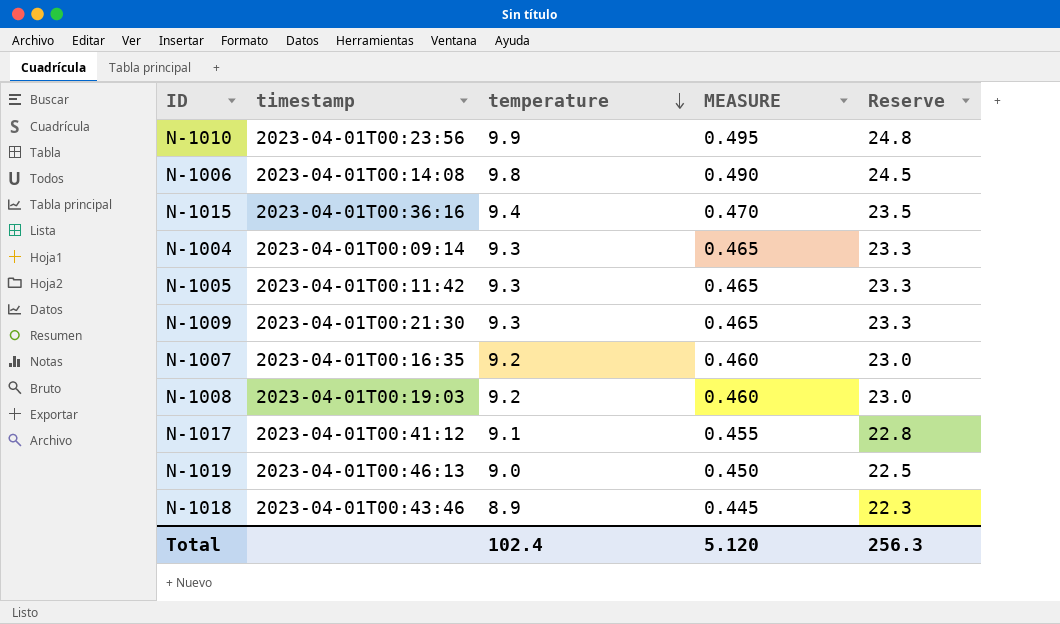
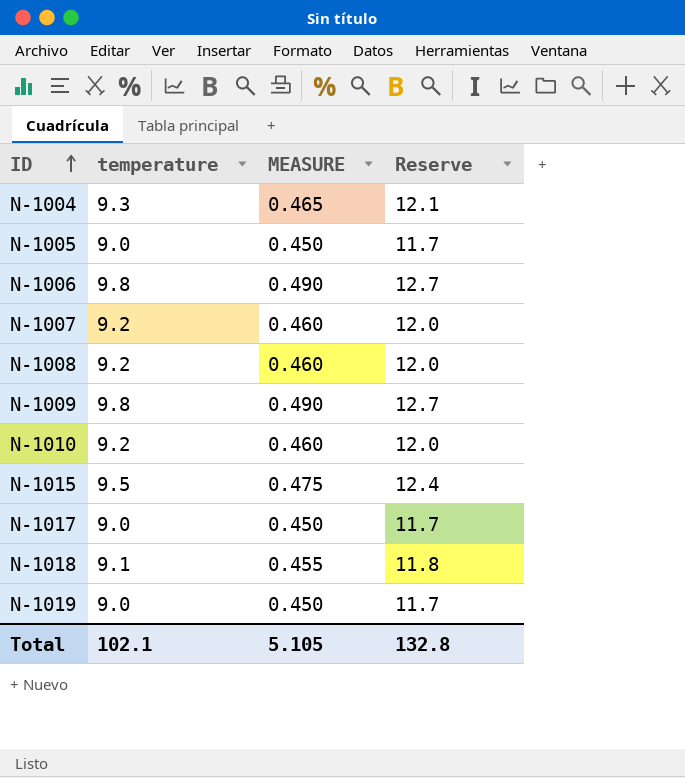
row order: temperature descending -> ID ascending
column timestamp | position: 2 -> none
column Reserve | formula: [temperature] * 2.5 -> [temperature] * 1.3
N-1005 | temperature: 9.3 -> 9.0
N-1005 | MEASURE: 0.465 -> 0.450
N-1009 | temperature: 9.3 -> 9.8
N-1009 | MEASURE: 0.465 -> 0.490
N-1010 | temperature: 9.9 -> 9.2
N-1010 | MEASURE: 0.495 -> 0.460
N-1015 | temperature: 9.4 -> 9.5
N-1015 | MEASURE: 0.470 -> 0.475
N-1017 | temperature: 9.1 -> 9.0
N-1017 | MEASURE: 0.455 -> 0.450
N-1018 | temperature: 8.9 -> 9.1
N-1018 | MEASURE: 0.445 -> 0.455
Total | temperature: 102.4 -> 102.1
Total | MEASURE: 5.120 -> 5.105
Total | Reserve: 256.3 -> 132.8

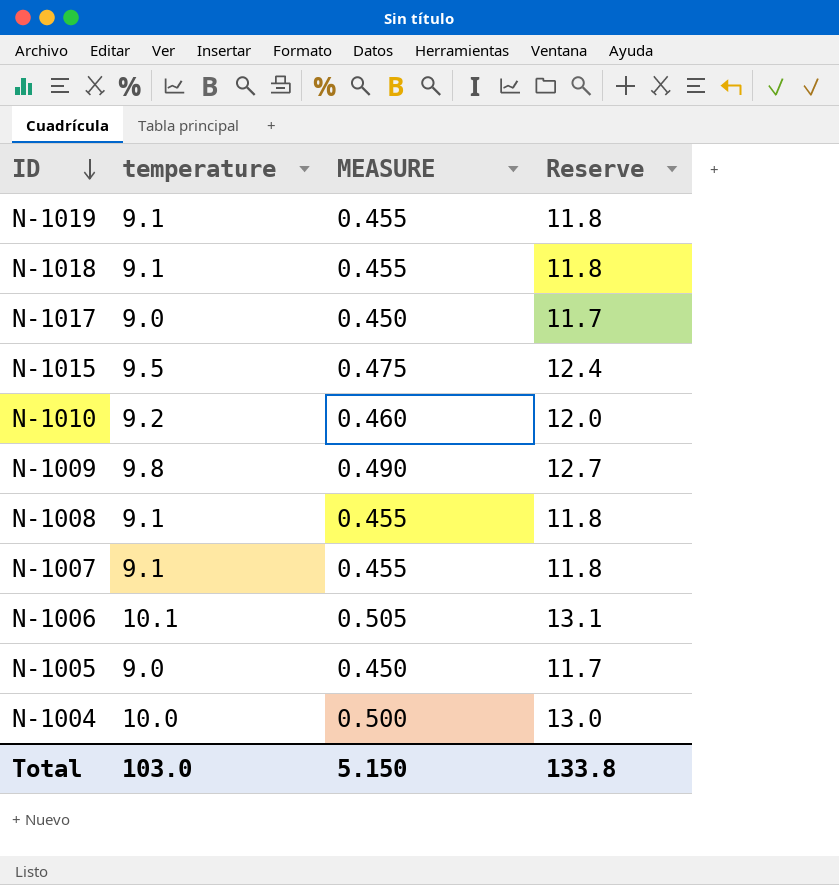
row order: ID ascending -> ID descending
N-1019 | temperature: 9.0 -> 9.1
N-1019 | MEASURE: 0.450 -> 0.455
N-1019 | Reserve: 11.7 -> 11.8
N-1008 | temperature: 9.2 -> 9.1
N-1008 | MEASURE: 0.460 -> 0.455
N-1008 | Reserve: 12.0 -> 11.8
N-1007 | temperature: 9.2 -> 9.1
N-1007 | MEASURE: 0.460 -> 0.455
N-1007 | Reserve: 12.0 -> 11.8
N-1006 | temperature: 9.8 -> 10.1
N-1006 | MEASURE: 0.490 -> 0.505
N-1006 | Reserve: 12.7 -> 13.1
N-1004 | temperature: 9.3 -> 10.0
N-1004 | MEASURE: 0.465 -> 0.500
N-1004 | Reserve: 12.1 -> 13.0
Total | temperature: 102.1 -> 103.0
Total | MEASURE: 5.105 -> 5.150
Total | Reserve: 132.8 -> 133.8

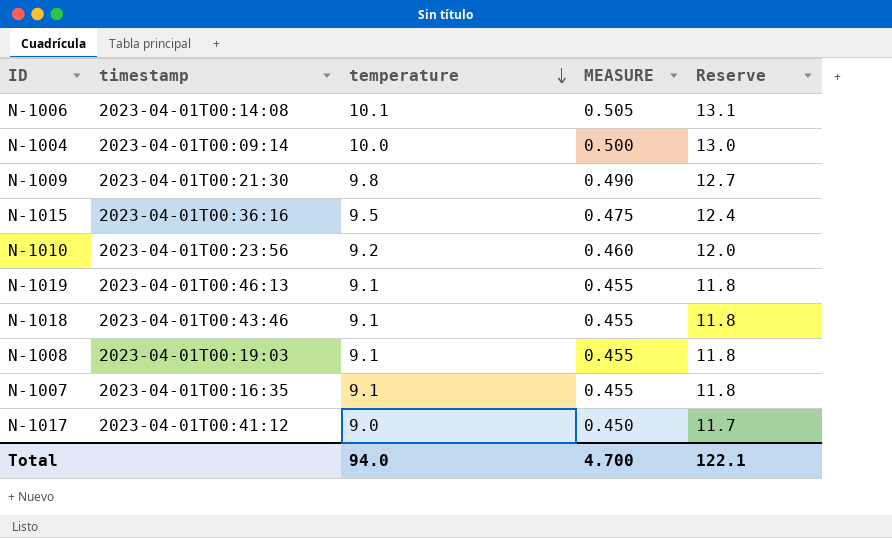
row order: ID descending -> temperature descending
column timestamp | position: none -> 2
row N-1005: 9.0 | 0.450 | 11.7 -> none
Total | temperature: 103.0 -> 94.0
Total | MEASURE: 5.150 -> 4.700
Total | Reserve: 133.8 -> 122.1

